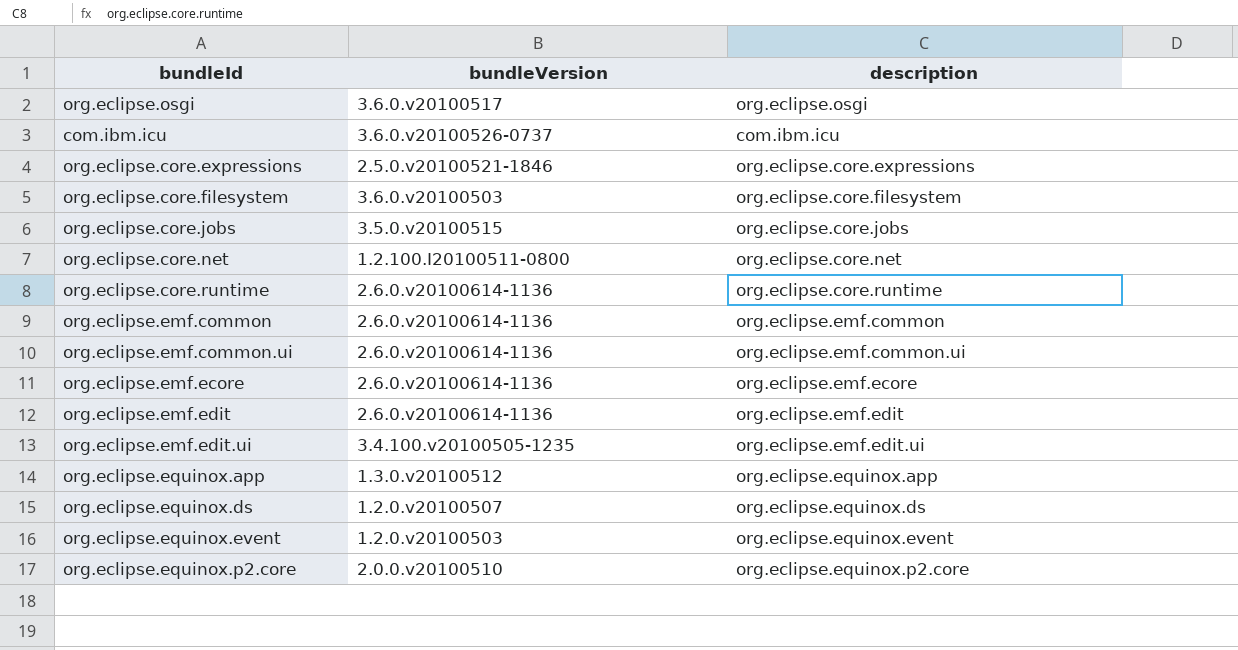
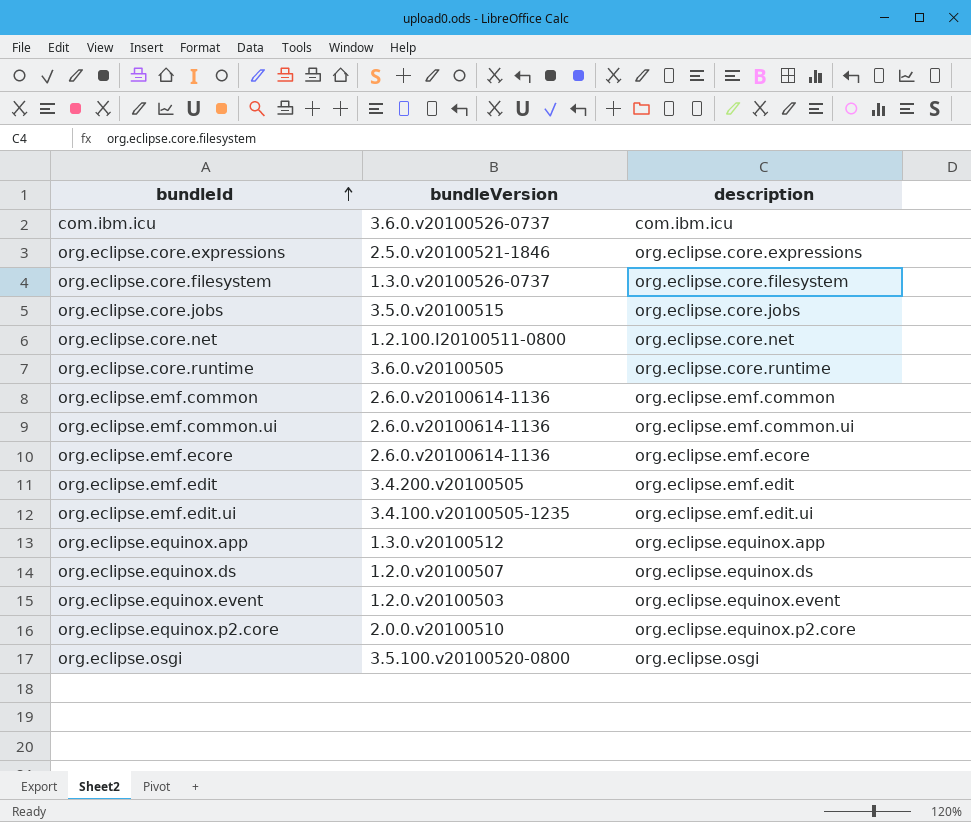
row order: none -> bundleId ascending
org.eclipse.core.filesystem | bundleVersion: 3.6.0.v20100503 -> 1.3.0.v20100526-0737
org.eclipse.core.runtime | bundleVersion: 2.6.0.v20100614-1136 -> 3.6.0.v20100505
org.eclipse.emf.edit | bundleVersion: 2.6.0.v20100614-1136 -> 3.4.200.v20100505
org.eclipse.osgi | bundleVersion: 3.6.0.v20100517 -> 3.5.100.v20100520-0800

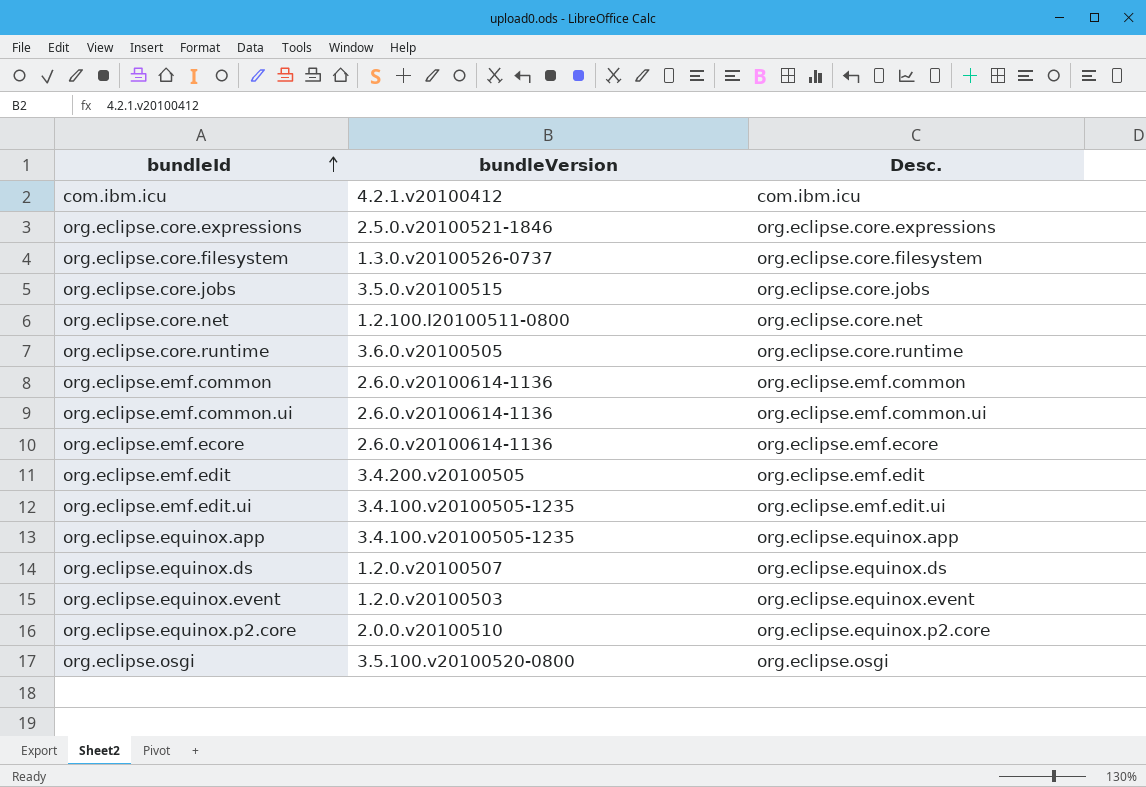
column name: description -> Desc.
com.ibm.icu | bundleVersion: 3.6.0.v20100526-0737 -> 4.2.1.v20100412
org.eclipse.equinox.app | bundleVersion: 1.3.0.v20100512 -> 3.4.100.v20100505-1235

